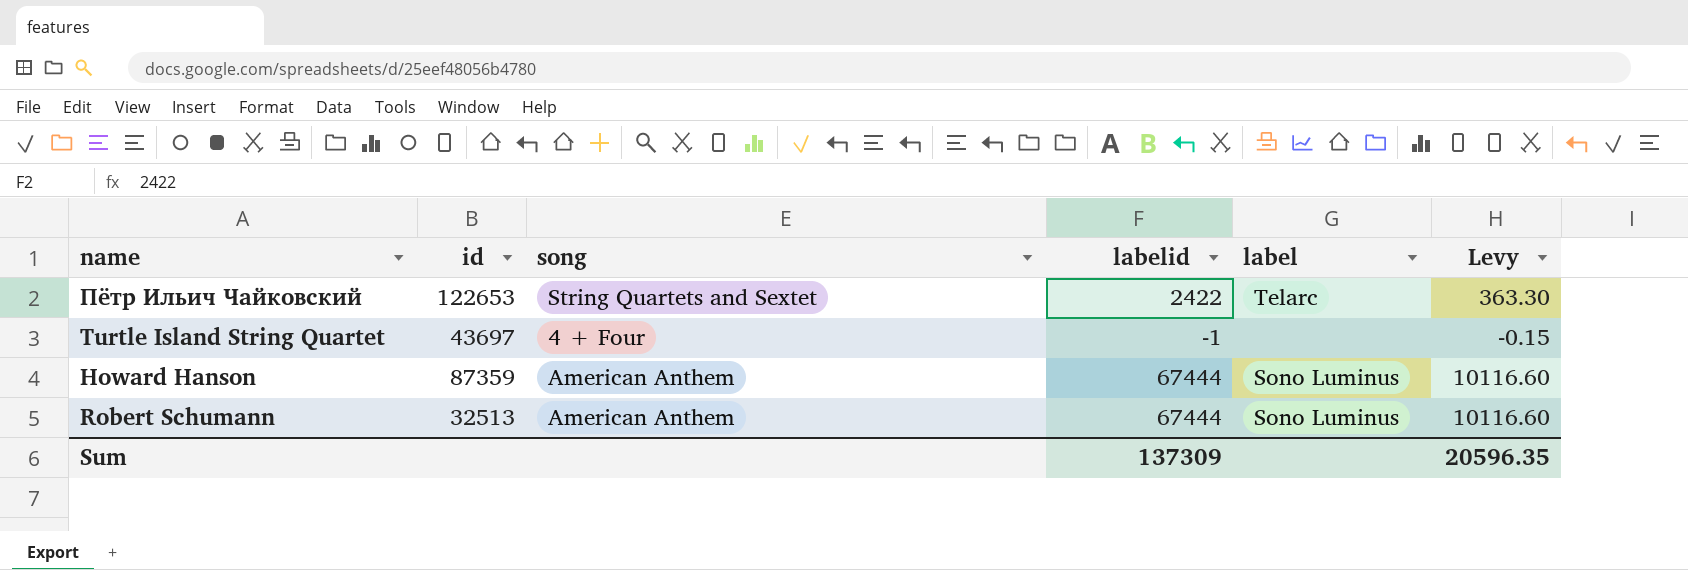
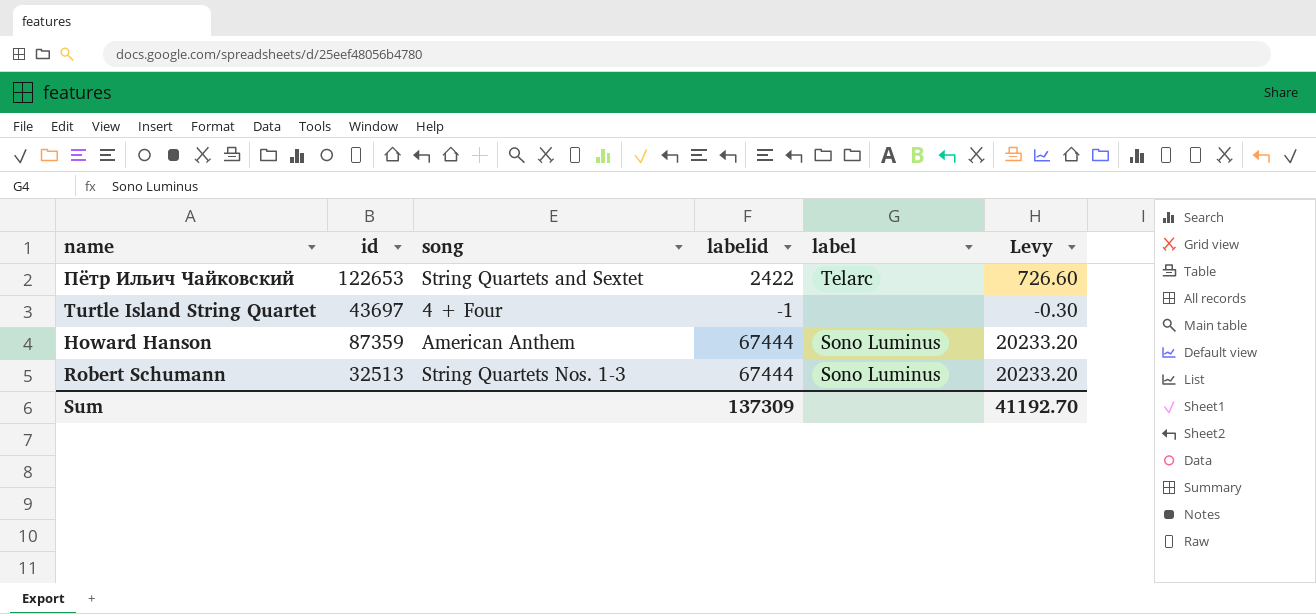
column Levy | formula: [labelid] * 0.15 -> [labelid] * 0.3
Robert Schumann | song: American Anthem -> String Quartets Nos. 1-3
Sum | Levy: 20596.35 -> 41192.70

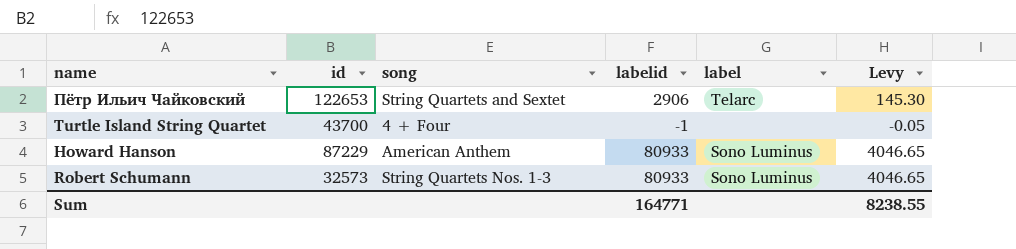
column Levy | formula: [labelid] * 0.3 -> [labelid] * 0.05
Пётр Ильич Чайковский | labelid: 2422 -> 2906
Turtle Island String Quartet | id: 43697 -> 43700
Howard Hanson | id: 87359 -> 87229
Howard Hanson | labelid: 67444 -> 80933
Robert Schumann | id: 32513 -> 32573
Robert Schumann | labelid: 67444 -> 80933
Sum | labelid: 137309 -> 164771
Sum | Levy: 41192.70 -> 8238.55

